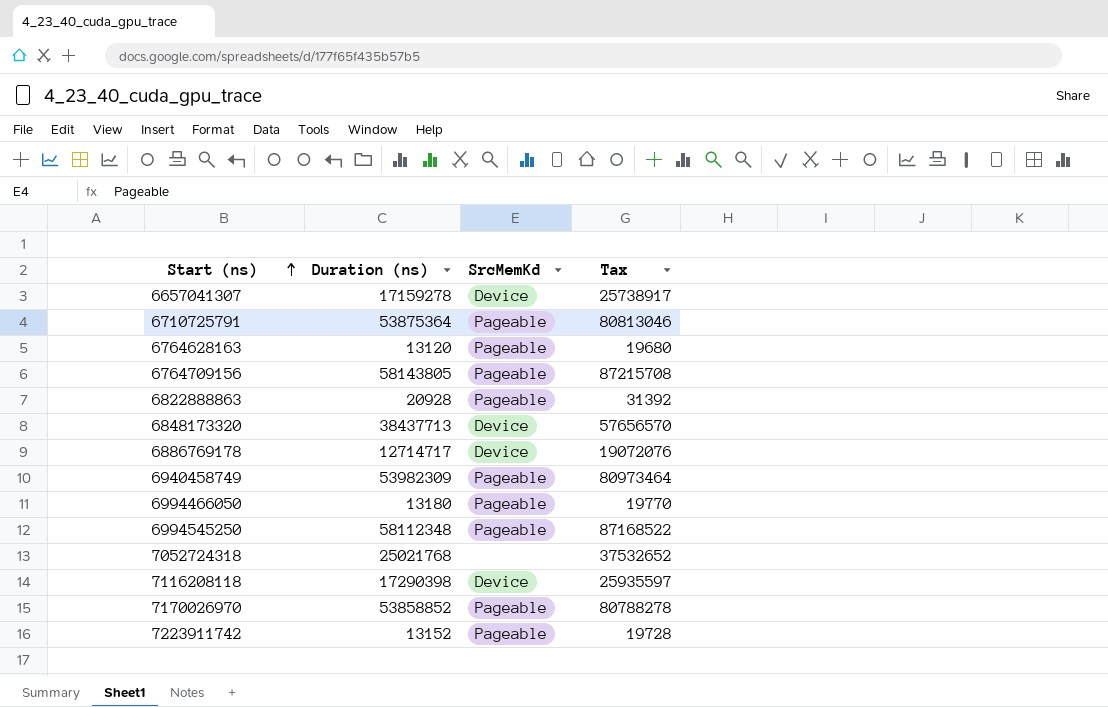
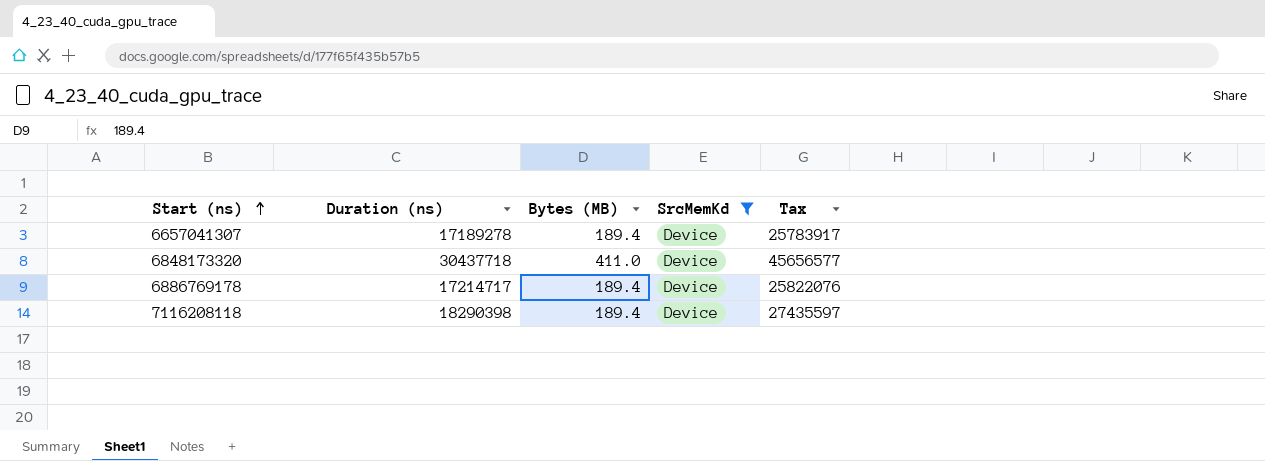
filter: none -> SrcMemKd = Device
column Bytes (MB) | position: none -> 3
6657041307 | Duration (ns): 17159278 -> 17189278
6657041307 | Tax: 25738917 -> 25783917
6848173320 | Duration (ns): 38437713 -> 30437718
6848173320 | Tax: 57656570 -> 45656577
6886769178 | Duration (ns): 12714717 -> 17214717
6886769178 | Tax: 19072076 -> 25822076
7116208118 | Duration (ns): 17290398 -> 18290398
7116208118 | Tax: 25935597 -> 27435597

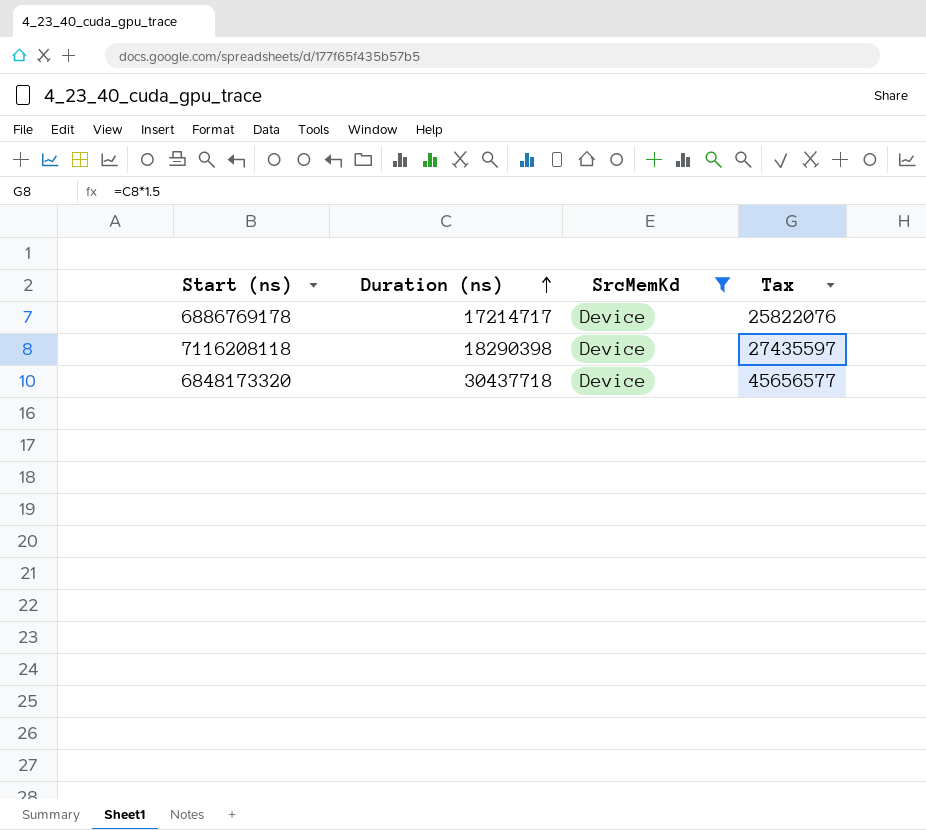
row order: Start (ns) ascending -> Duration (ns) ascending
column Bytes (MB) | position: 3 -> none
row 6657041307: 17189278 | 189.4 | Device | 25783917 -> none

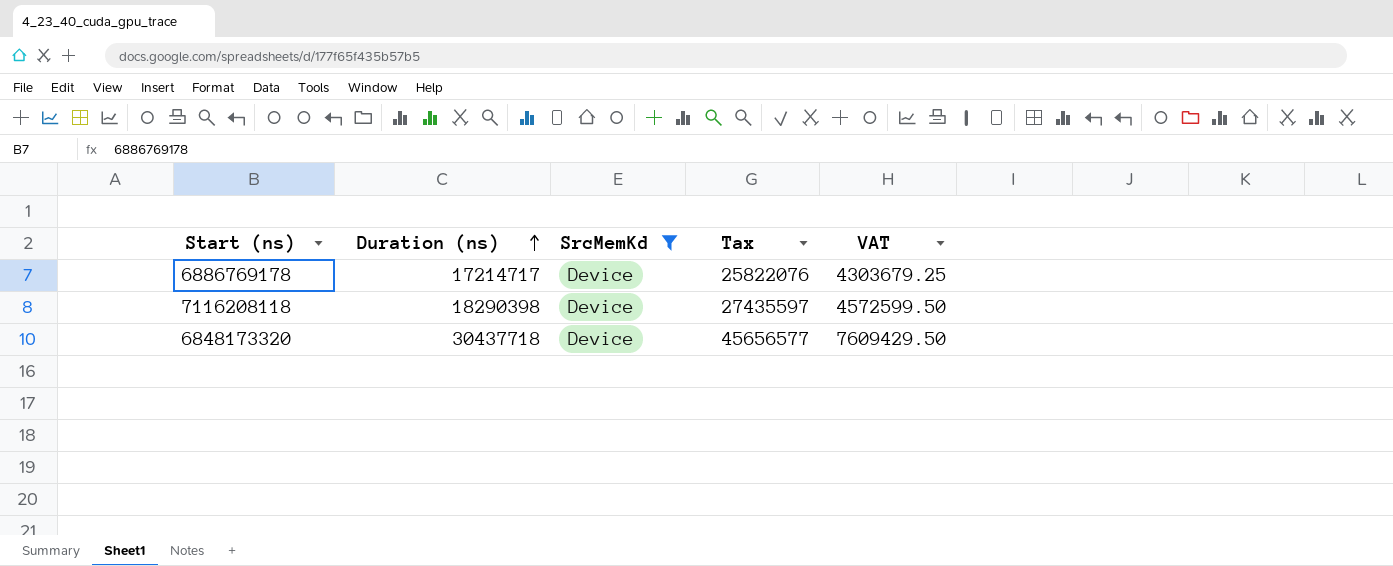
column VAT | formula: none -> [Duration (ns)] * 0.25

